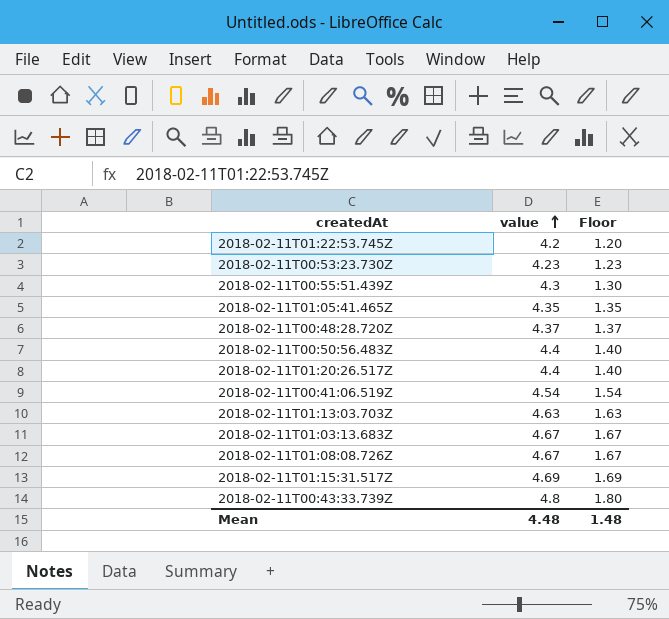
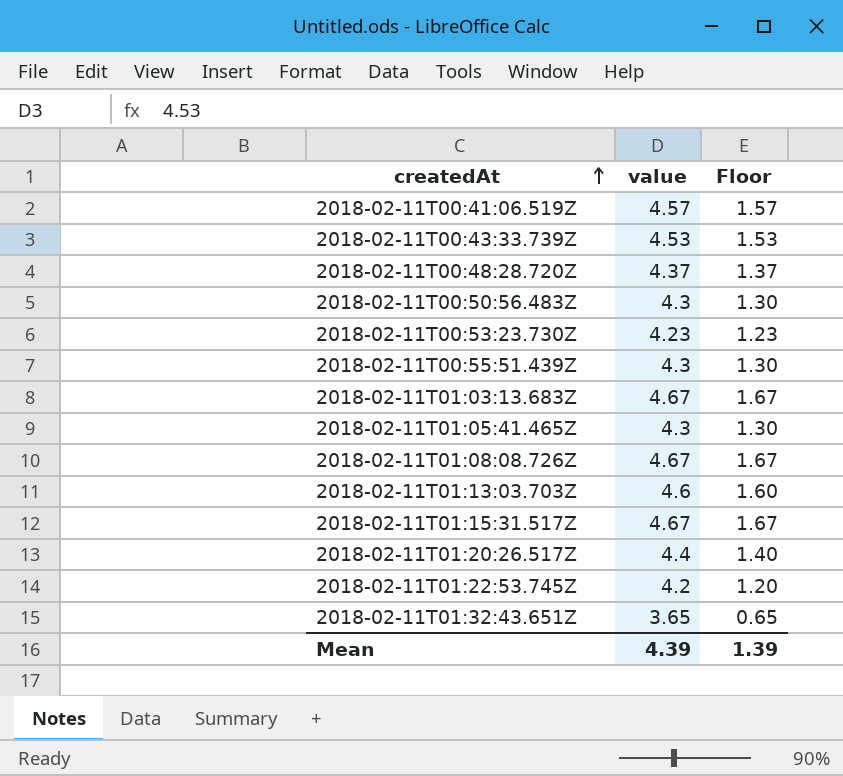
row order: value ascending -> createdAt ascending
2018-02-11T00:41:06.519Z | value: 4.54 -> 4.57
2018-02-11T00:41:06.519Z | Floor: 1.54 -> 1.57
2018-02-11T00:43:33.739Z | value: 4.8 -> 4.53
2018-02-11T00:43:33.739Z | Floor: 1.80 -> 1.53
2018-02-11T00:50:56.483Z | value: 4.4 -> 4.3
2018-02-11T00:50:56.483Z | Floor: 1.40 -> 1.30
2018-02-11T01:05:41.465Z | value: 4.35 -> 4.3
2018-02-11T01:05:41.465Z | Floor: 1.35 -> 1.30
2018-02-11T01:13:03.703Z | value: 4.63 -> 4.6
2018-02-11T01:13:03.703Z | Floor: 1.63 -> 1.60
2018-02-11T01:15:31.517Z | value: 4.69 -> 4.67
2018-02-11T01:15:31.517Z | Floor: 1.69 -> 1.67
row 2018-02-11T01:32:43.651Z: none -> 3.65 | 0.65
Mean | value: 4.48 -> 4.39
Mean | Floor: 1.48 -> 1.39

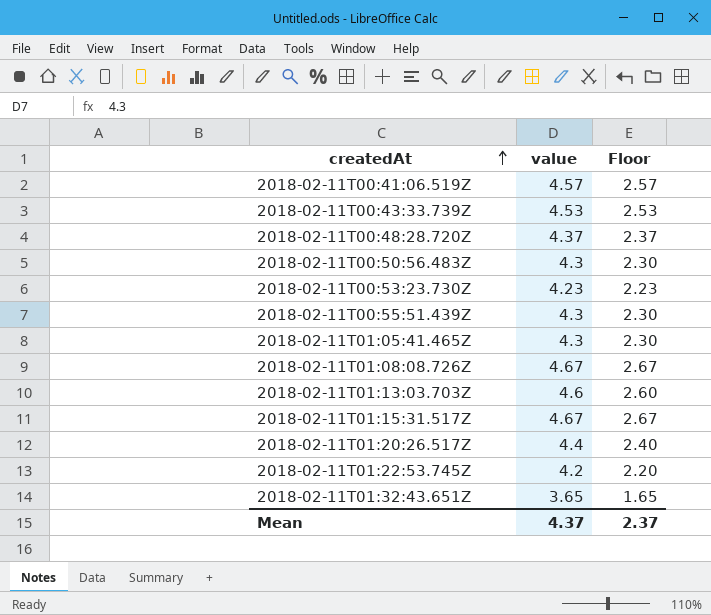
column Floor | formula: [value] - 3 -> [value] - 2
row 2018-02-11T01:03:13.683Z: 4.67 | 1.67 -> none
Mean | value: 4.39 -> 4.37
Mean | Floor: 1.39 -> 2.37

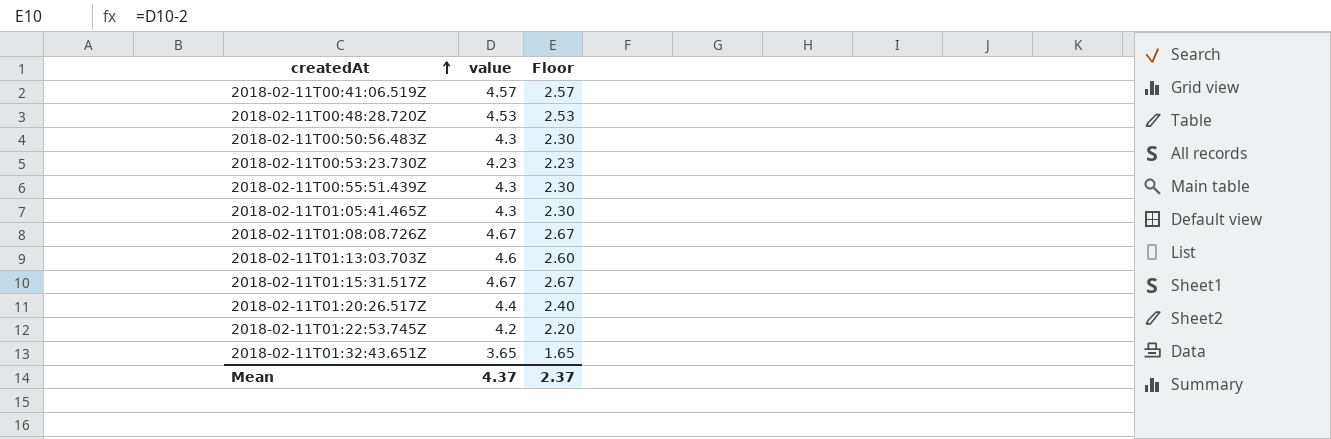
row 2018-02-11T00:43:33.739Z: 4.53 | 2.53 -> none
2018-02-11T00:48:28.720Z | value: 4.37 -> 4.53
2018-02-11T00:48:28.720Z | Floor: 2.37 -> 2.53

